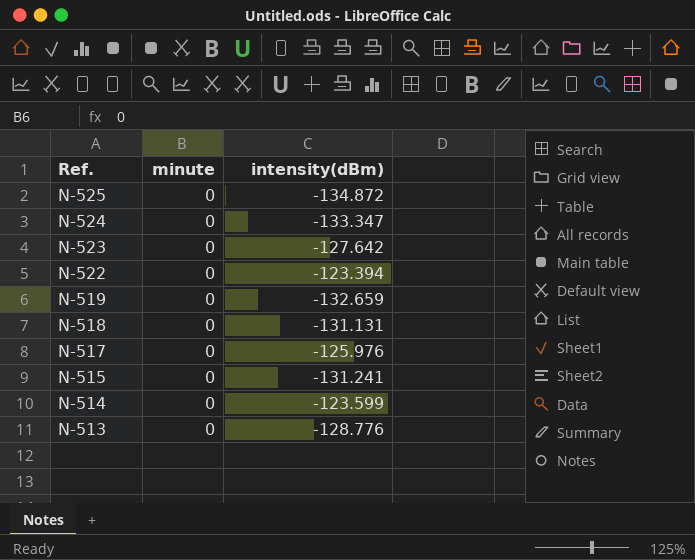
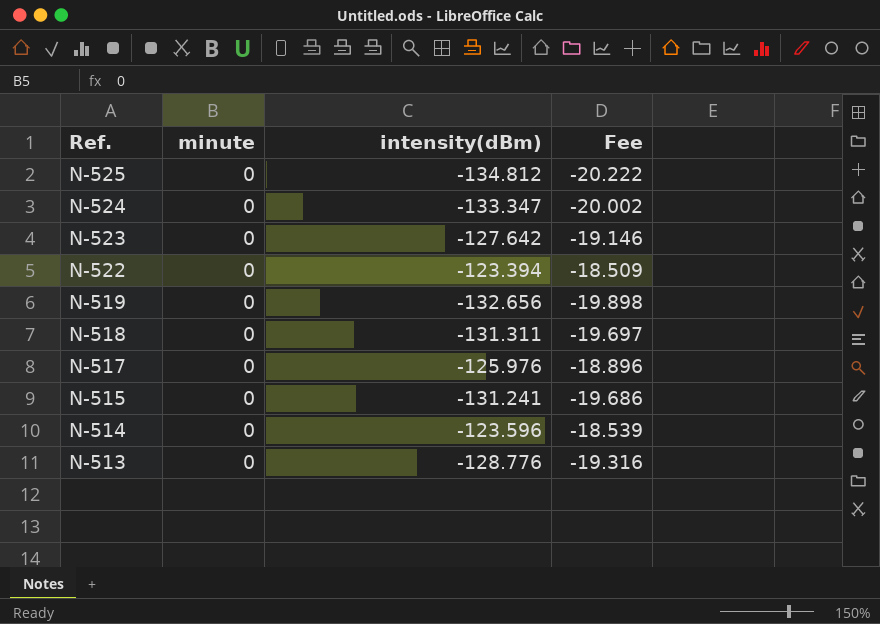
column Fee | formula: none -> [intensity(dBm)] * 0.15
N-525 | intensity(dBm): -134.872 -> -134.812
N-519 | intensity(dBm): -132.659 -> -132.656
N-518 | intensity(dBm): -131.131 -> -131.311
N-514 | intensity(dBm): -123.599 -> -123.596

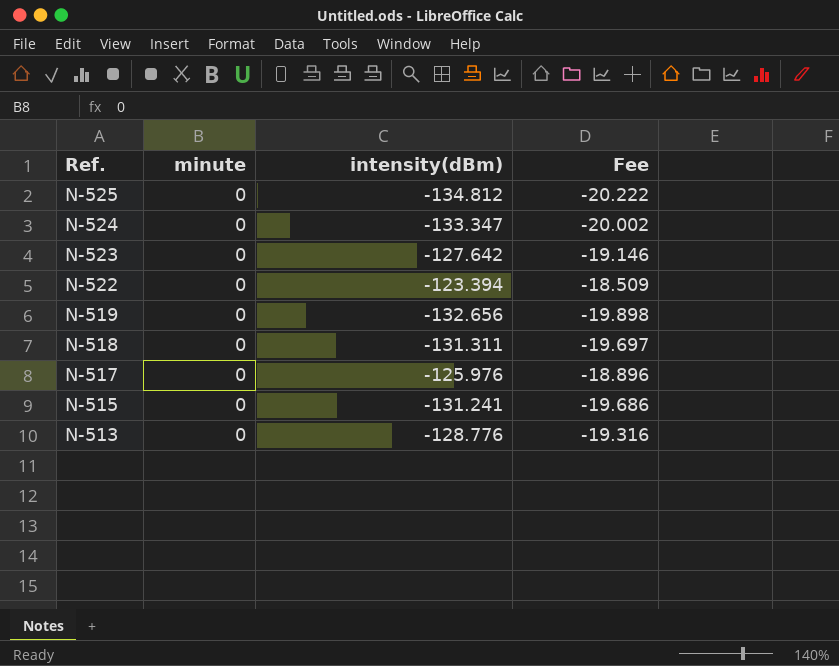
row N-514: 0 | -123.596 | -18.539 -> none

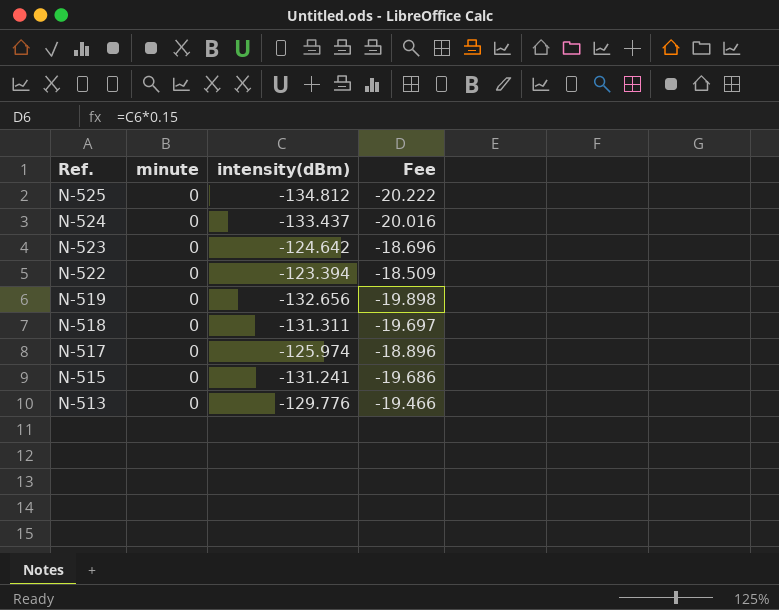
N-524 | intensity(dBm): -133.347 -> -133.437
N-524 | Fee: -20.002 -> -20.016
N-523 | intensity(dBm): -127.642 -> -124.642
N-523 | Fee: -19.146 -> -18.696
N-517 | intensity(dBm): -125.976 -> -125.974
N-513 | intensity(dBm): -128.776 -> -129.776
N-513 | Fee: -19.316 -> -19.466

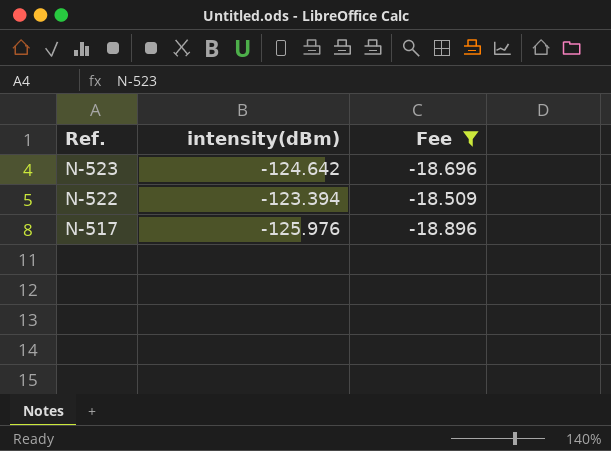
filter: none -> Fee >= -18.896
column minute | position: 2 -> none
N-517 | intensity(dBm): -125.974 -> -125.976

